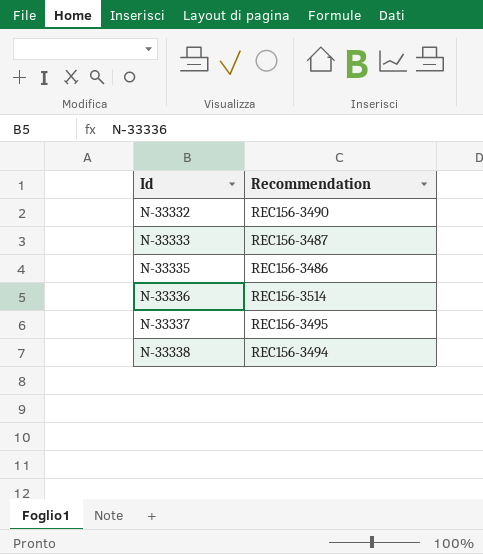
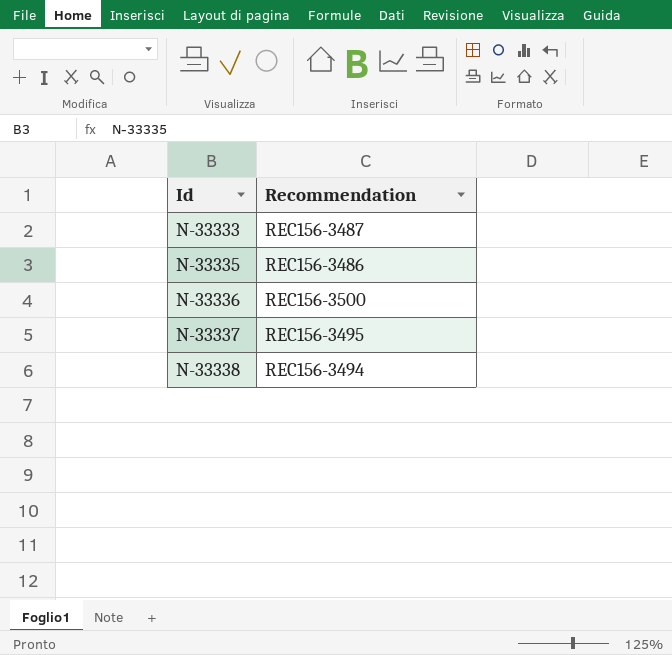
row N-33332: REC156-3490 -> none
N-33336 | Recommendation: REC156-3514 -> REC156-3500

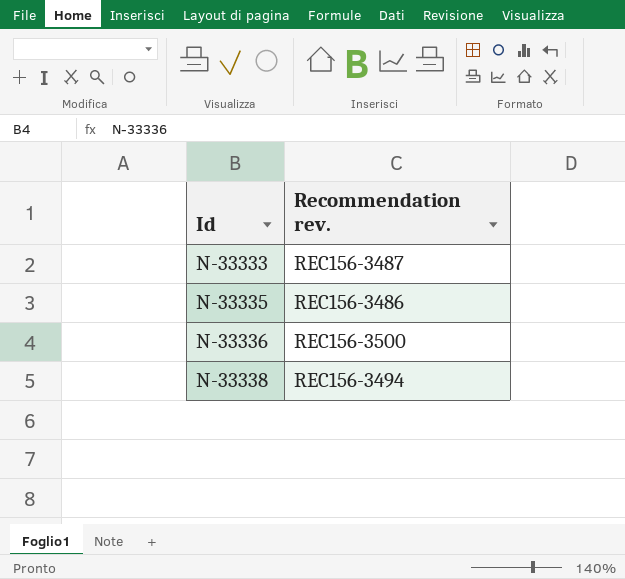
column name: Recommendation -> Recommendation rev.
row N-33337: REC156-3495 -> none

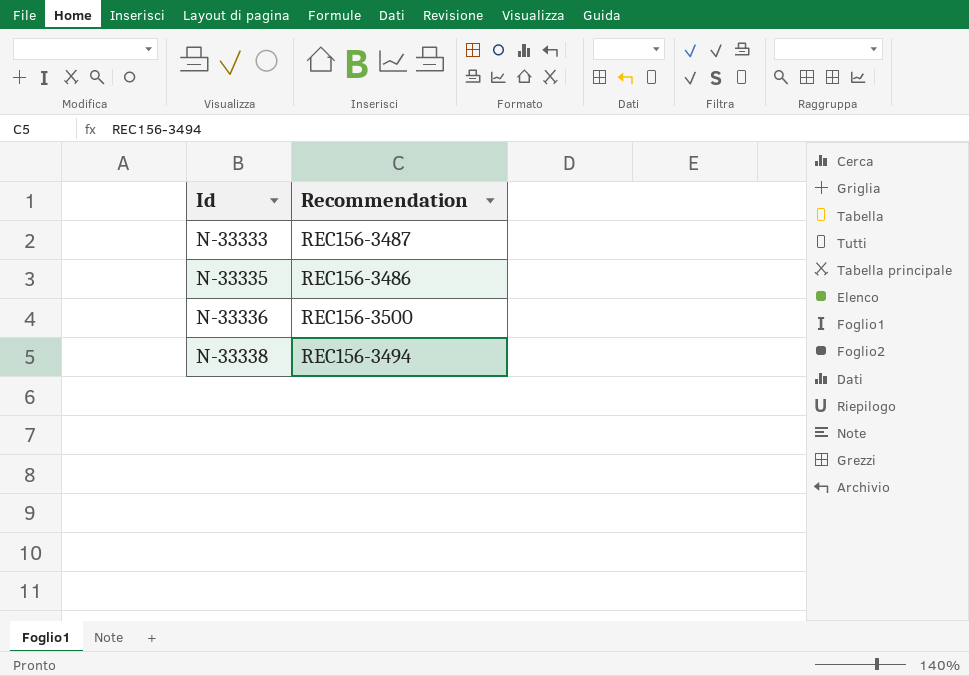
column name: Recommendation rev. -> Recommendation

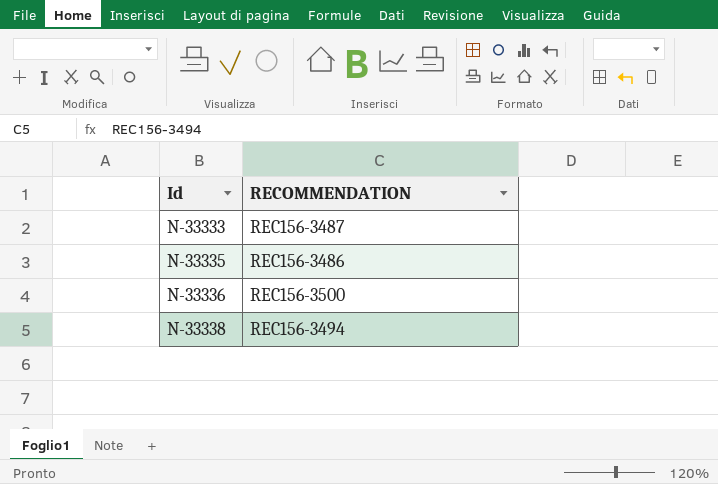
column name: Recommendation -> RECOMMENDATION

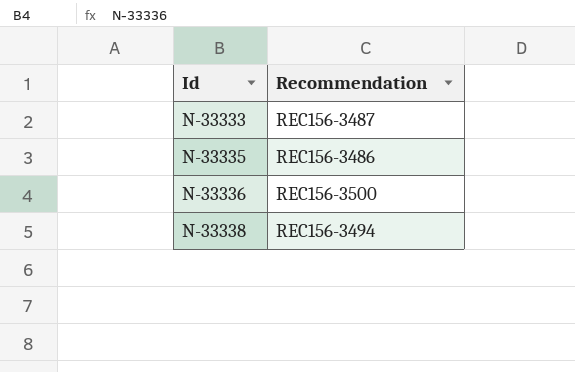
column name: RECOMMENDATION -> Recommendation

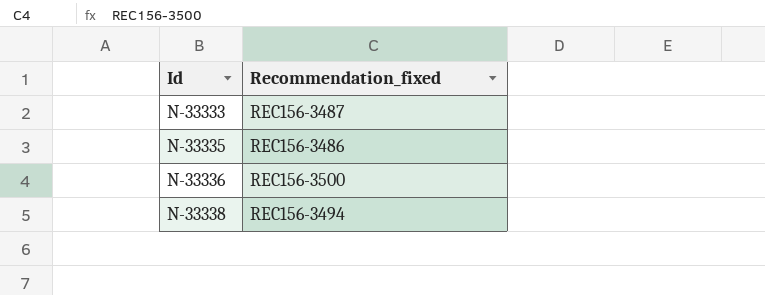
column name: Recommendation -> Recommendation_fixed

